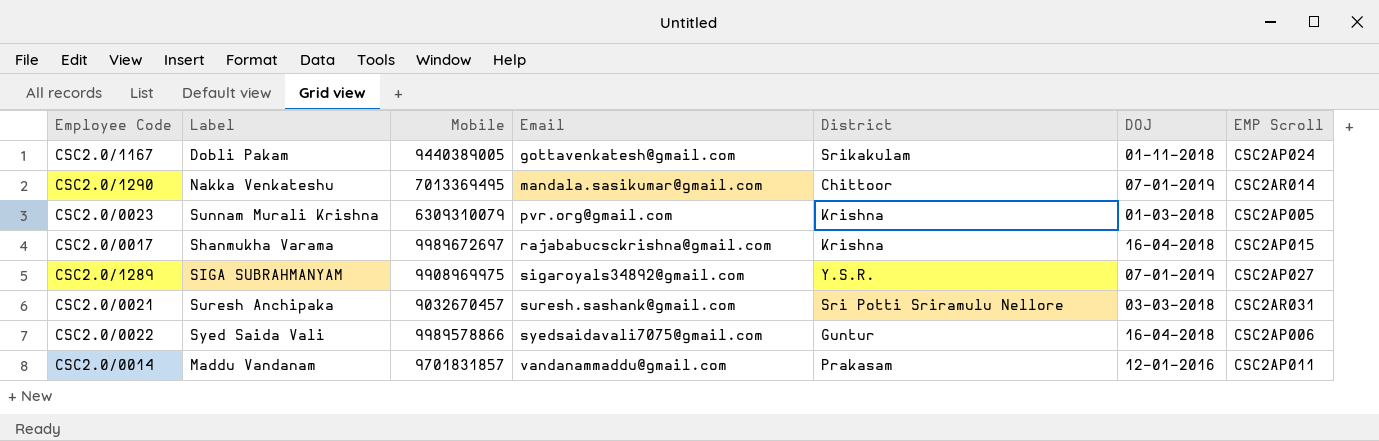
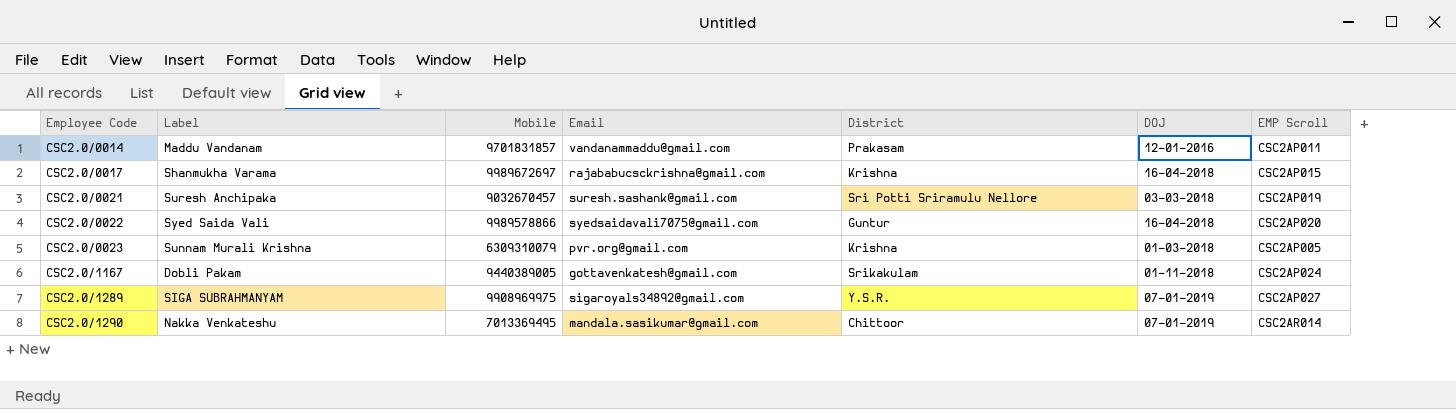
row order: Email ascending -> Employee Code ascending
CSC2.0/0021 | EMP Scroll: CSC2AR031 -> CSC2AP019
CSC2.0/0022 | EMP Scroll: CSC2AP006 -> CSC2AP020

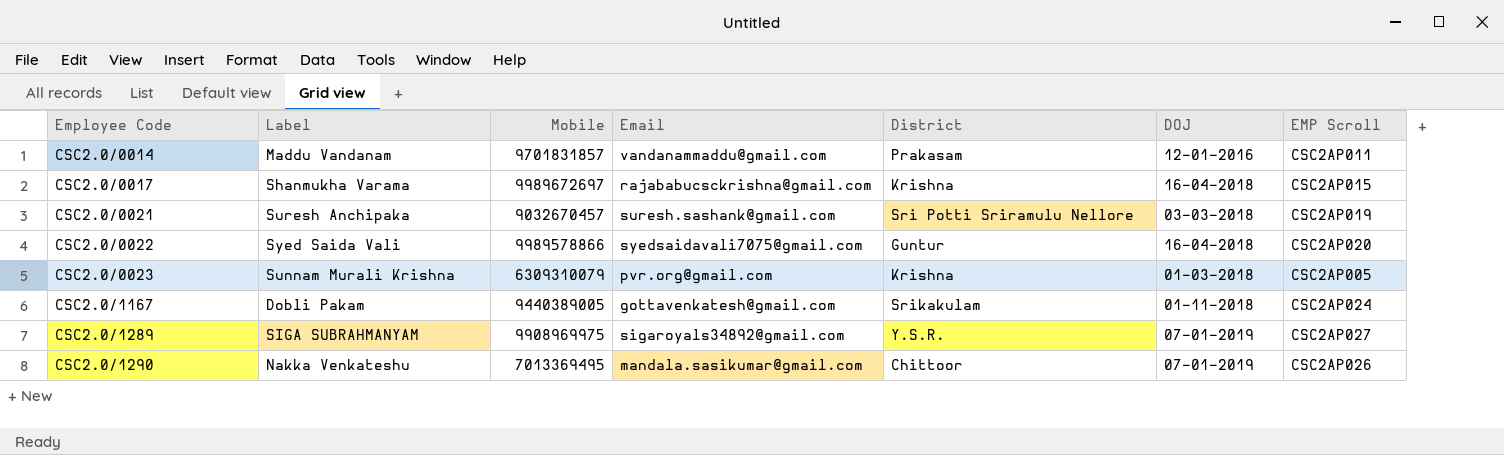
CSC2.0/1290 | EMP Scroll: CSC2AR014 -> CSC2AP026

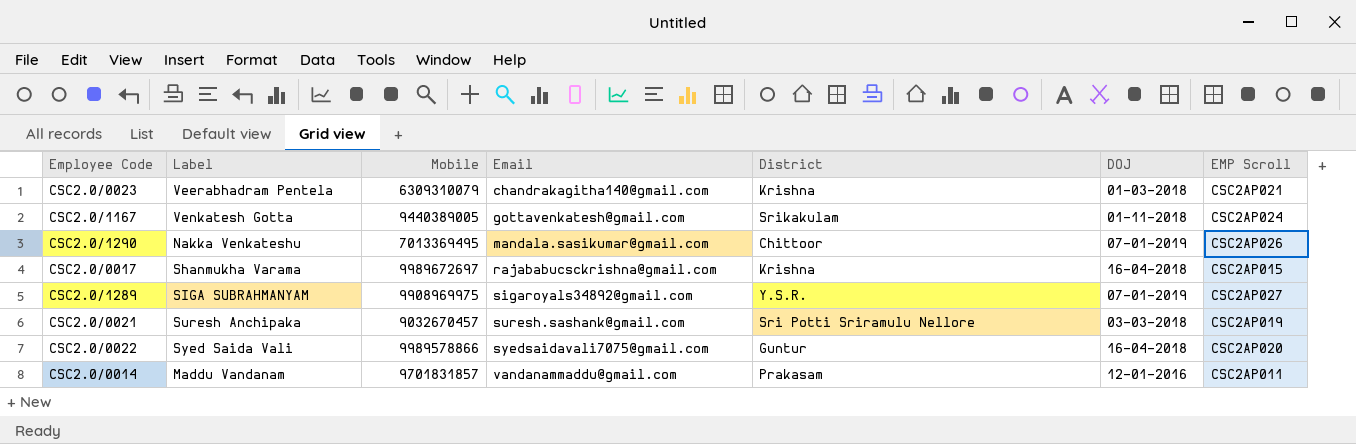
row order: Employee Code ascending -> Email ascending
CSC2.0/0023 | Label: Sunnam Murali Krishna -> Veerabhadram Pentela
CSC2.0/0023 | Email: pvr.org@gmail.com -> chandrakagitha140@gmail.com
CSC2.0/0023 | EMP Scroll: CSC2AP005 -> CSC2AP021
CSC2.0/1167 | Label: Dobli Pakam -> Venkatesh Gotta

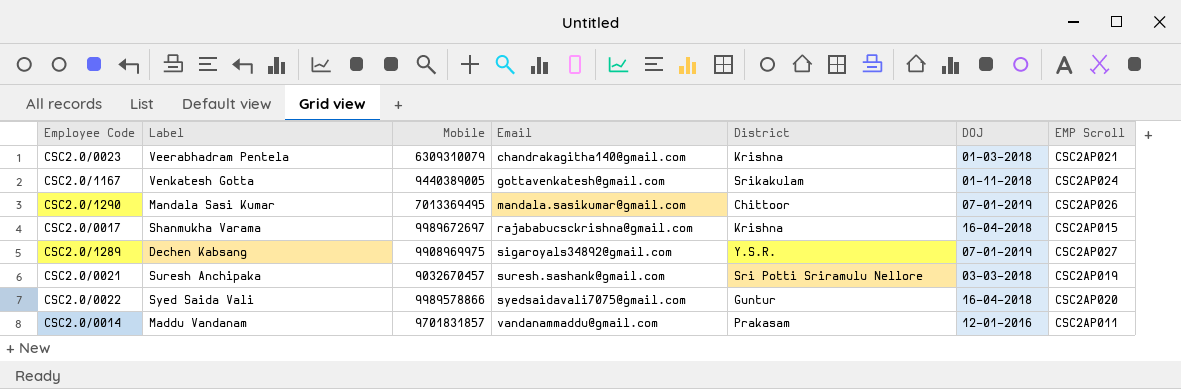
CSC2.0/1290 | Label: Nakka Venkateshu -> Mandala Sasi Kumar
CSC2.0/1289 | Label: SIGA SUBRAHMANYAM -> Dechen Kabsang

